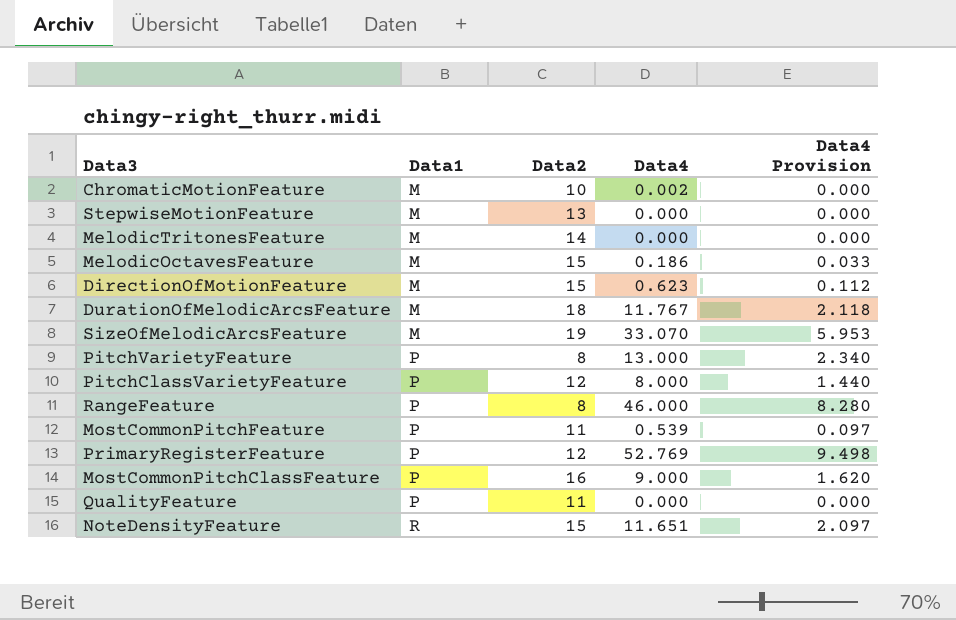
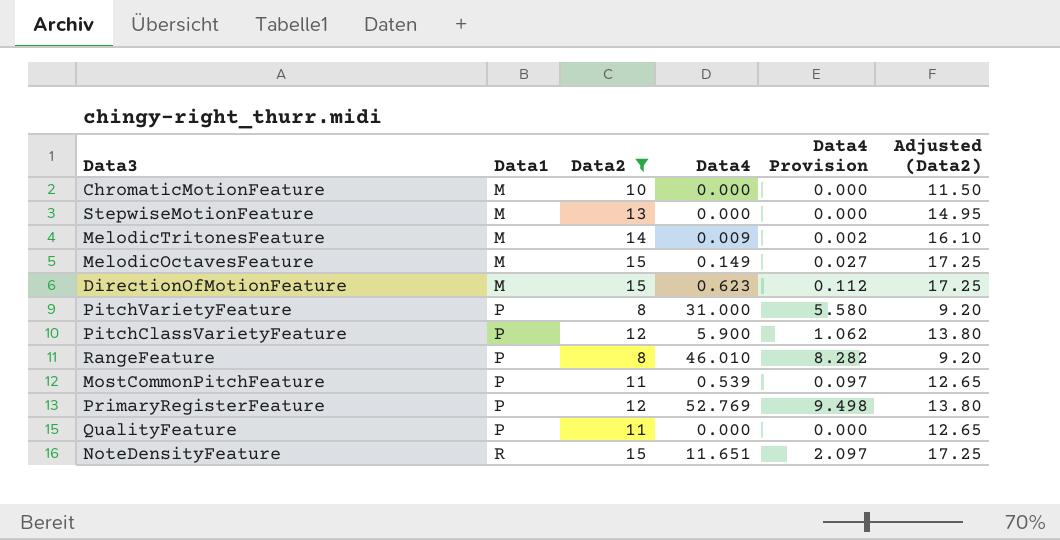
filter: none -> Data2 <= 15
column Adjusted (Data2) | formula: none -> [Data2] * 1.15
ChromaticMotionFeature | Data4: 0.002 -> 0.000
MelodicTritonesFeature | Data4: 0.000 -> 0.009
MelodicTritonesFeature | Data4 Provision: 0.000 -> 0.002
MelodicOctavesFeature | Data4: 0.186 -> 0.149
MelodicOctavesFeature | Data4 Provision: 0.033 -> 0.027
PitchVarietyFeature | Data4: 13.000 -> 31.000
PitchVarietyFeature | Data4 Provision: 2.340 -> 5.580
PitchClassVarietyFeature | Data4: 8.000 -> 5.900
PitchClassVarietyFeature | Data4 Provision: 1.440 -> 1.062
RangeFeature | Data4: 46.000 -> 46.010
RangeFeature | Data4 Provision: 8.280 -> 8.282

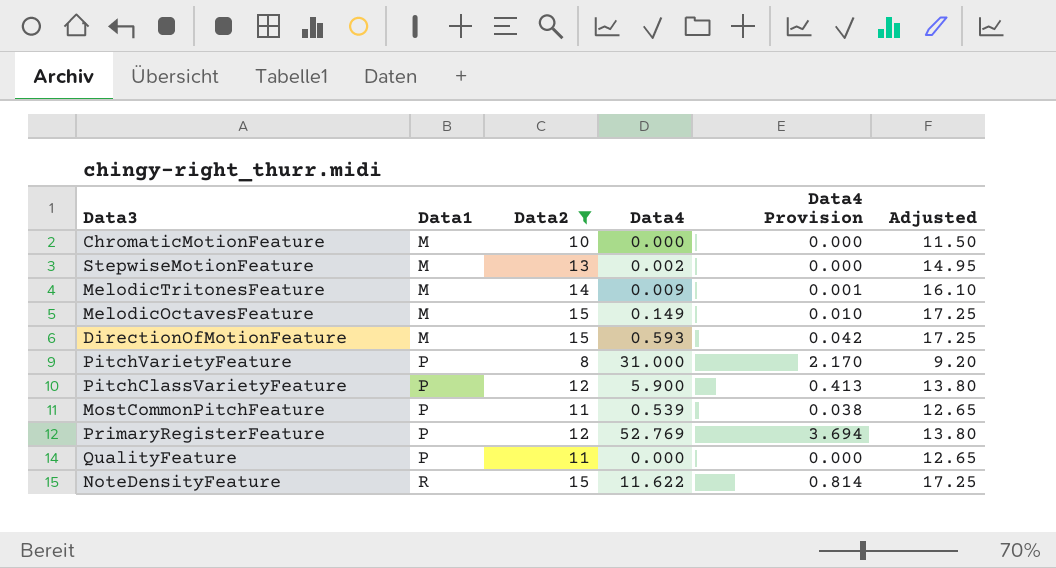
column Data4 Provision | formula: [Data4] * 0.18 -> [Data4] * 0.07
column name: Adjusted (Data2) -> Adjusted
row RangeFeature: P | 8 | 46.010 | 8.282 | 9.20 -> none
StepwiseMotionFeature | Data4: 0.000 -> 0.002
DirectionOfMotionFeature | Data4: 0.623 -> 0.593
NoteDensityFeature | Data4: 11.651 -> 11.622

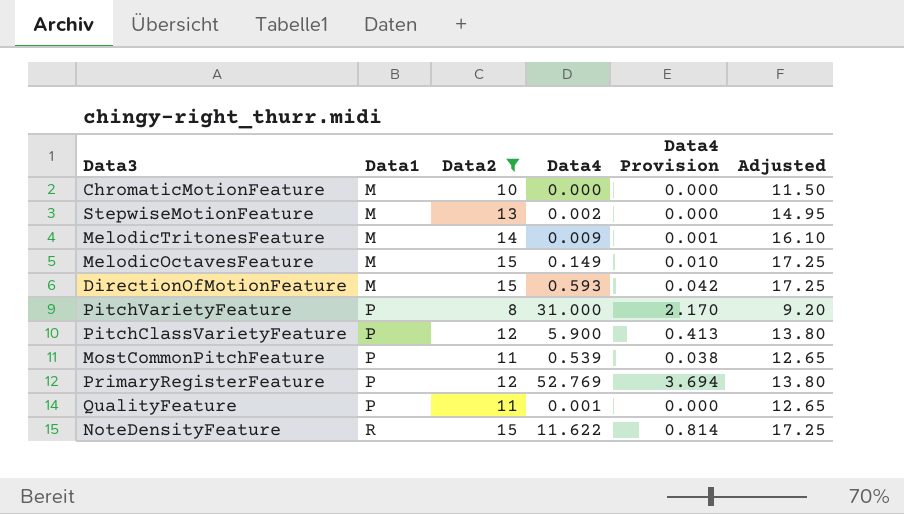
QualityFeature | Data4: 0.000 -> 0.001

